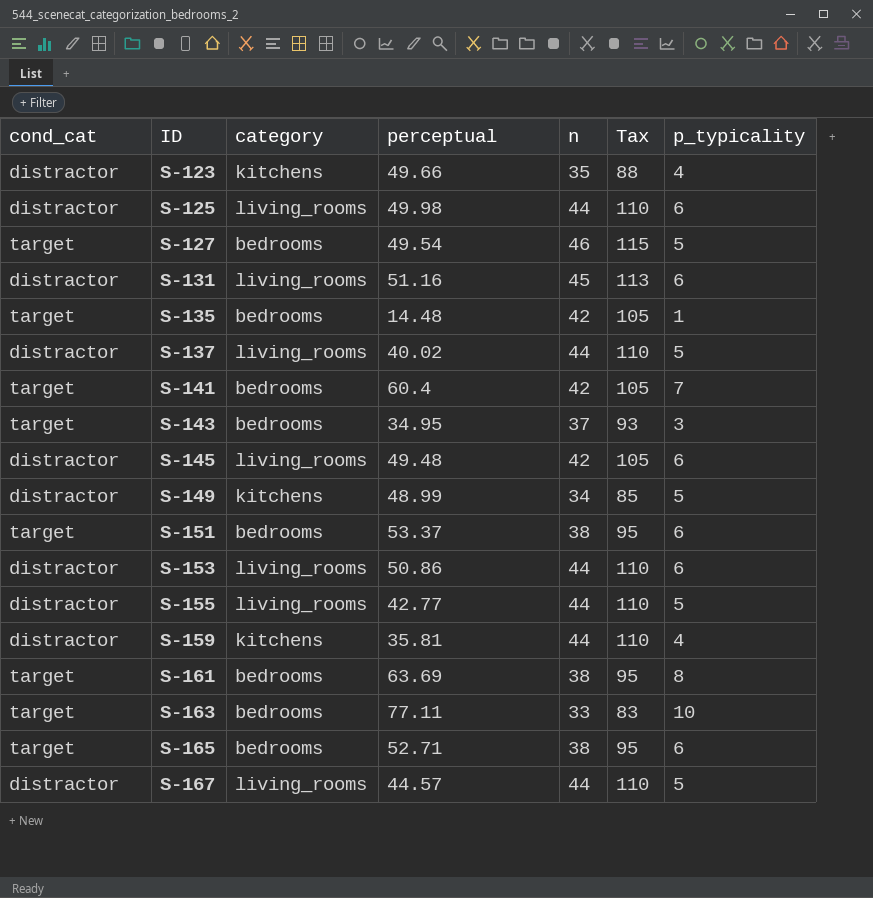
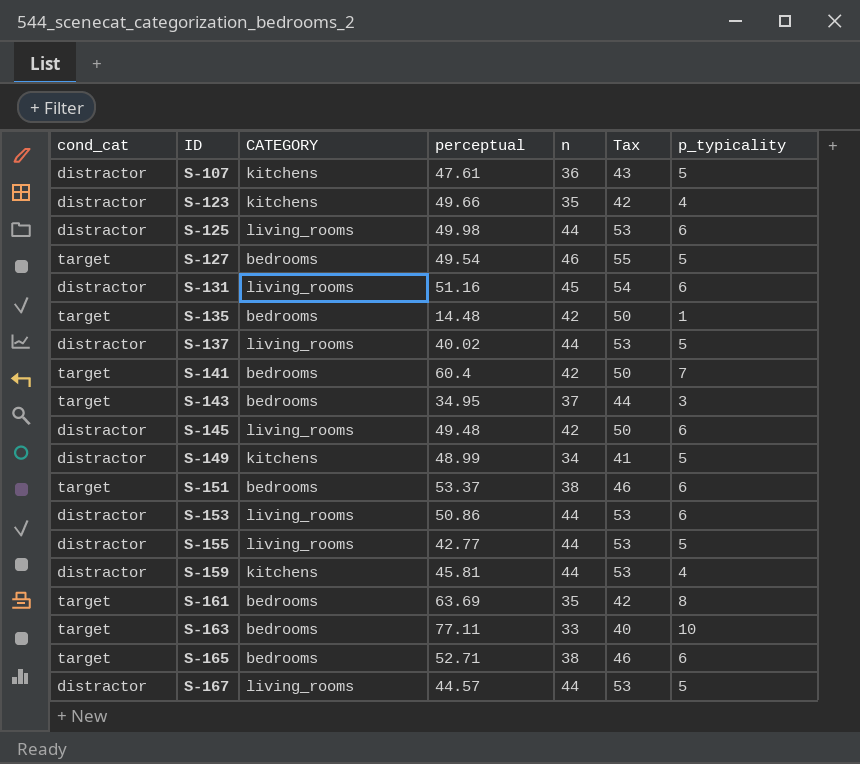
column name: category -> CATEGORY
column Tax | formula: [n] * 2.5 -> [n] * 1.2
row S-107: none -> distractor | kitchens | 47.61 | 36 | 43 | 5
S-159 | perceptual: 35.81 -> 45.81
S-161 | n: 38 -> 35

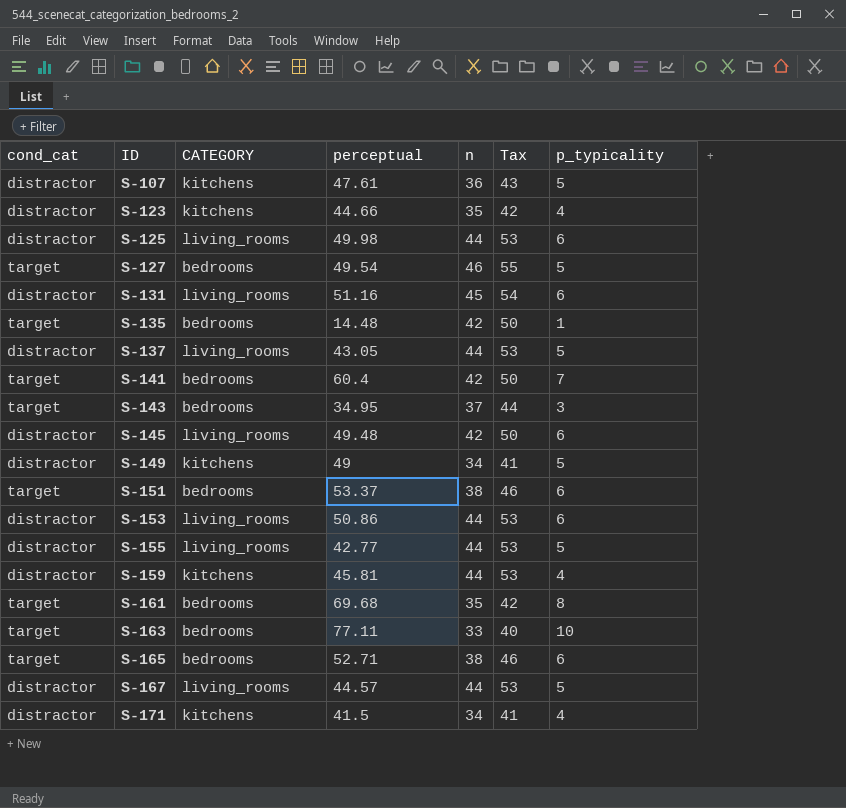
S-123 | perceptual: 49.66 -> 44.66
S-137 | perceptual: 40.02 -> 43.05
S-149 | perceptual: 48.99 -> 49
S-161 | perceptual: 63.69 -> 69.68
row S-171: none -> distractor | kitchens | 41.5 | 34 | 41 | 4

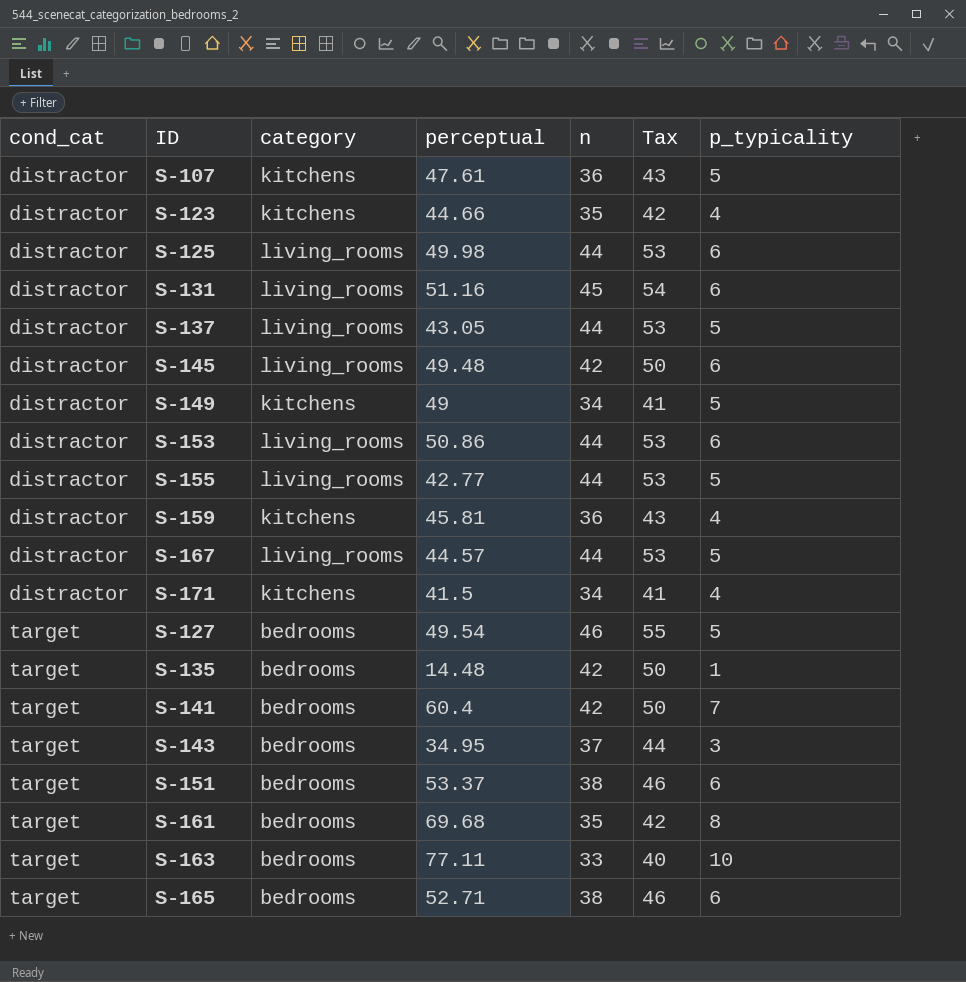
row order: ID ascending -> cond_cat ascending
column name: CATEGORY -> category
S-159 | n: 44 -> 36
S-159 | Tax: 53 -> 43

